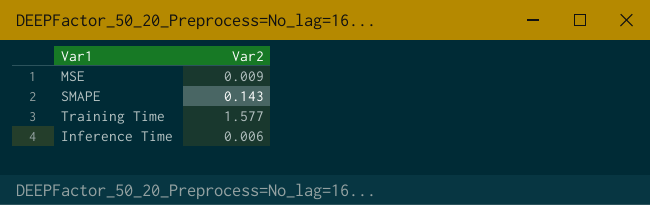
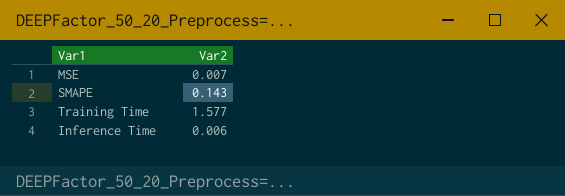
MSE | Var2: 0.009 -> 0.007

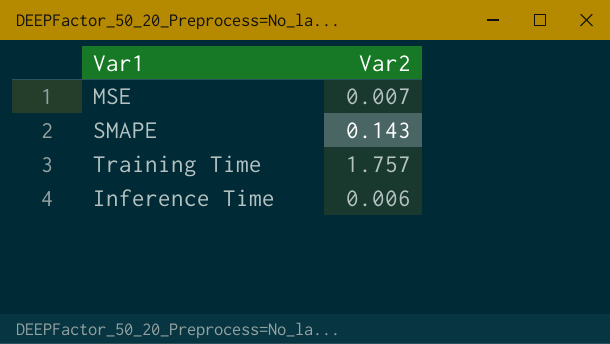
Training Time | Var2: 1.577 -> 1.757

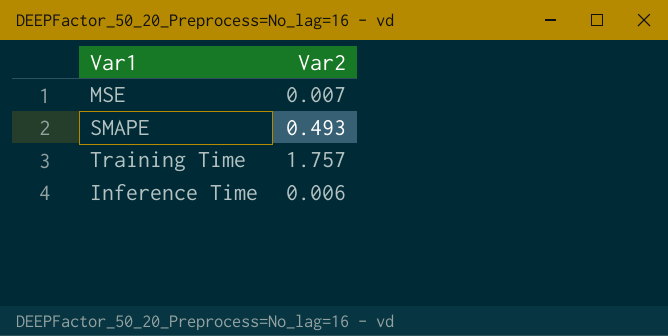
SMAPE | Var2: 0.143 -> 0.493

